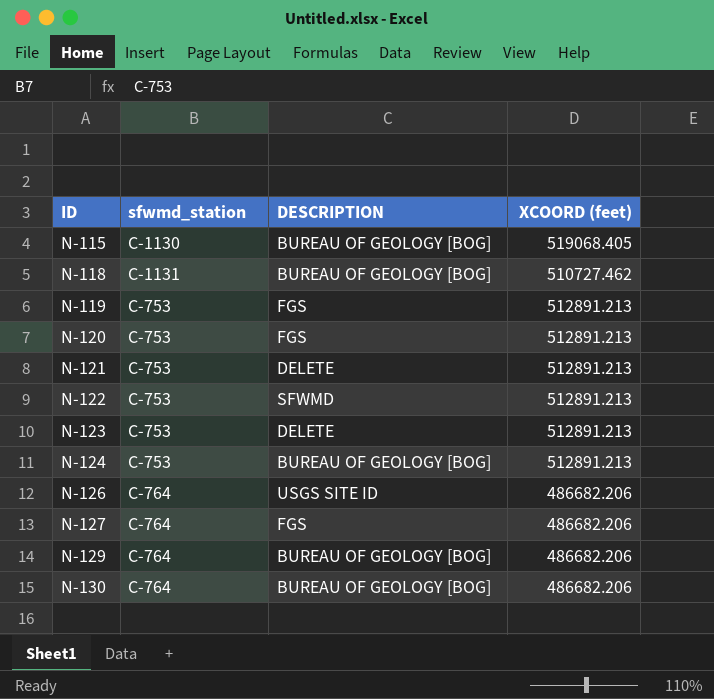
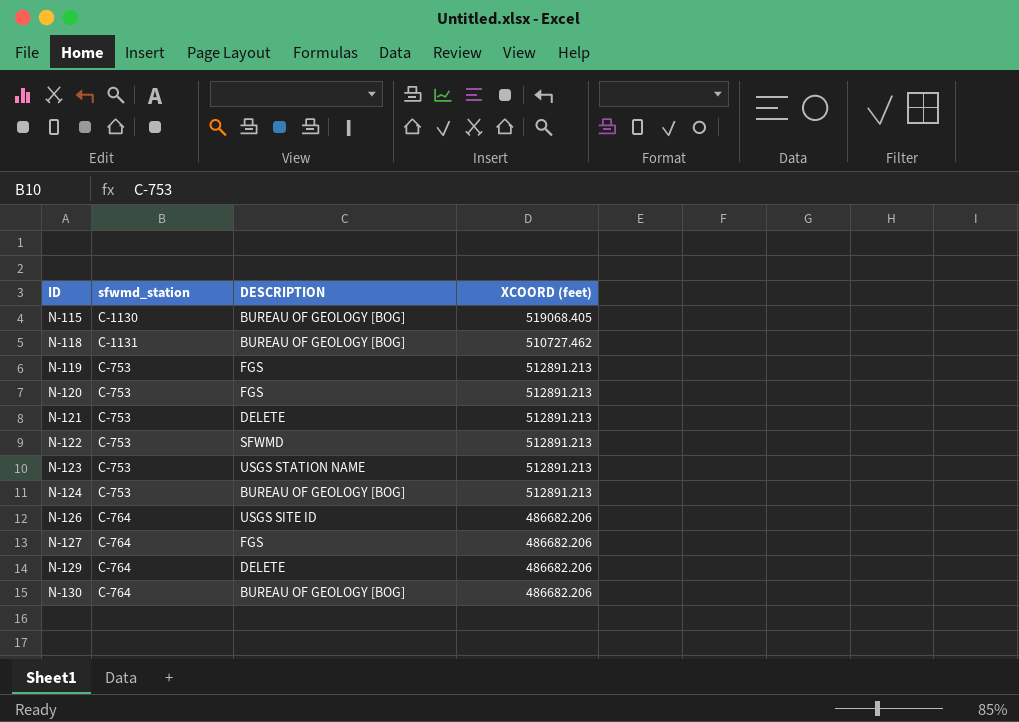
N-123 | DESCRIPTION: DELETE -> USGS STATION NAME
N-129 | DESCRIPTION: BUREAU OF GEOLOGY [BOG] -> DELETE

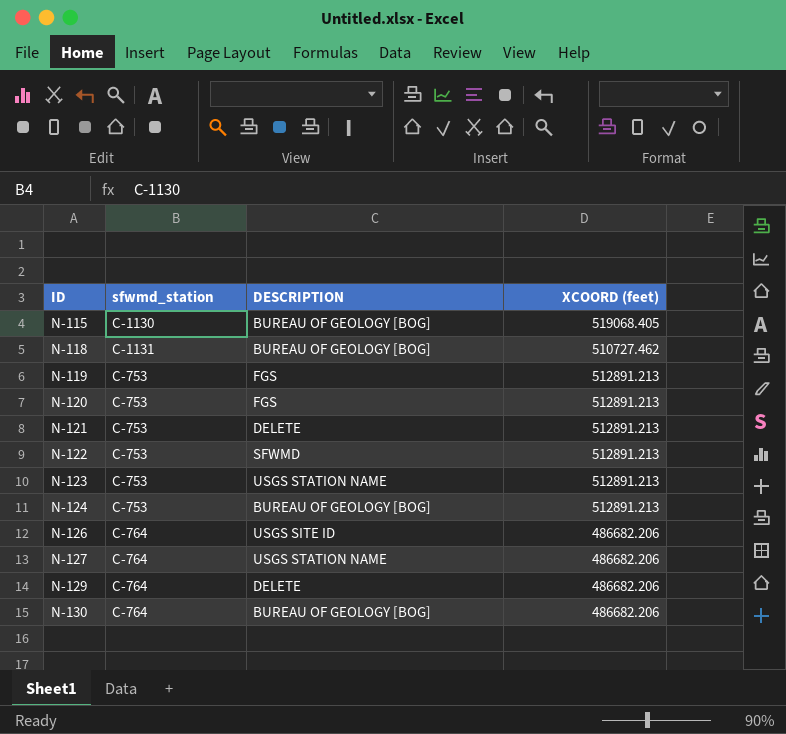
N-127 | DESCRIPTION: FGS -> USGS STATION NAME

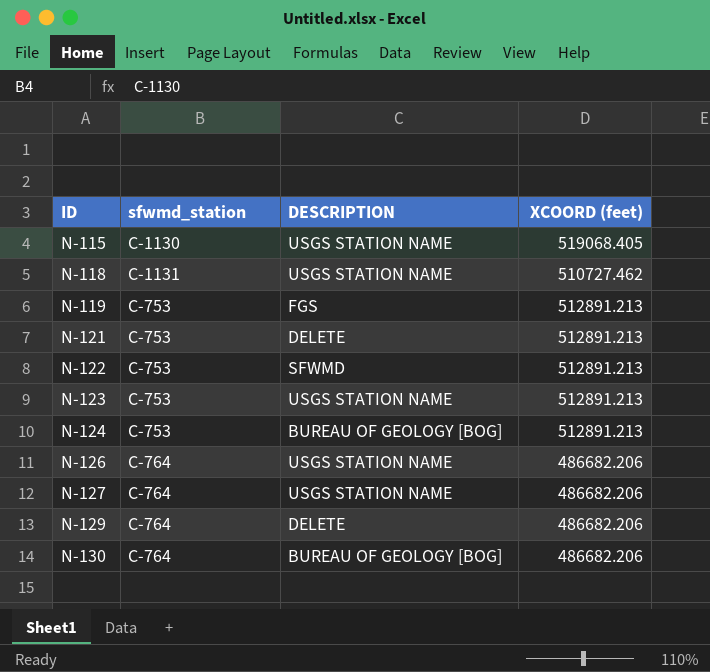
row N-120: C-753 | FGS | 512891.213 -> none
N-115 | DESCRIPTION: BUREAU OF GEOLOGY [BOG] -> USGS STATION NAME
N-118 | DESCRIPTION: BUREAU OF GEOLOGY [BOG] -> USGS STATION NAME
N-126 | DESCRIPTION: USGS SITE ID -> USGS STATION NAME

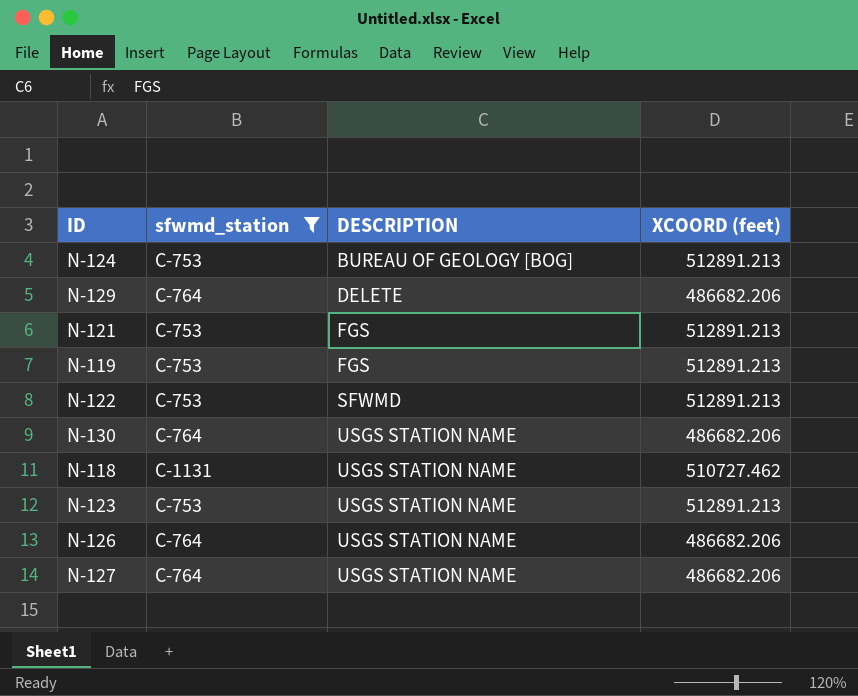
filter: none -> sfwmd_station != C-1130
row order: ID ascending -> DESCRIPTION ascending
N-121 | DESCRIPTION: DELETE -> FGS
N-130 | DESCRIPTION: BUREAU OF GEOLOGY [BOG] -> USGS STATION NAME

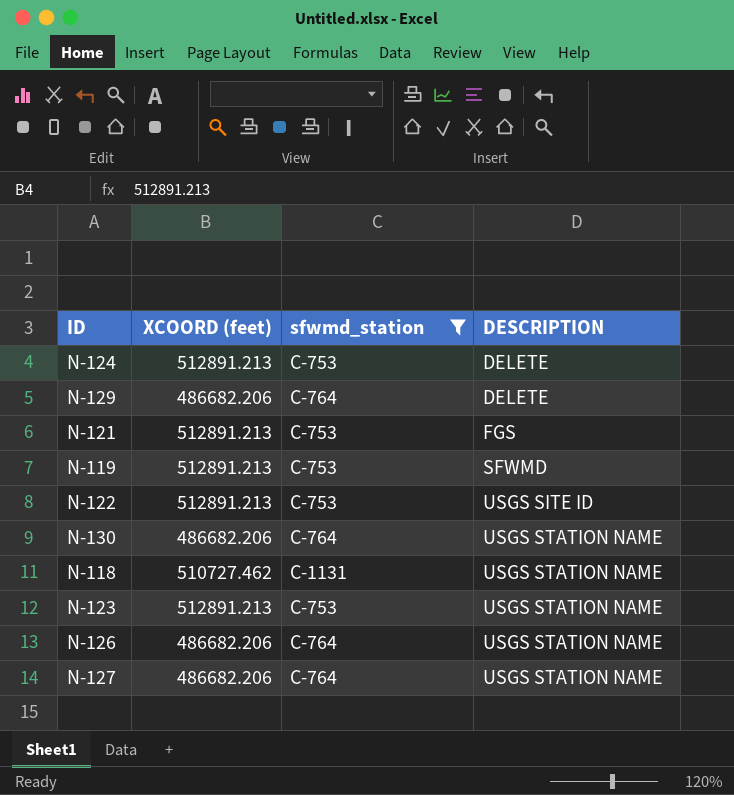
column XCOORD (feet) | position: 4 -> 2
N-124 | DESCRIPTION: BUREAU OF GEOLOGY [BOG] -> DELETE
N-119 | DESCRIPTION: FGS -> SFWMD
N-122 | DESCRIPTION: SFWMD -> USGS SITE ID

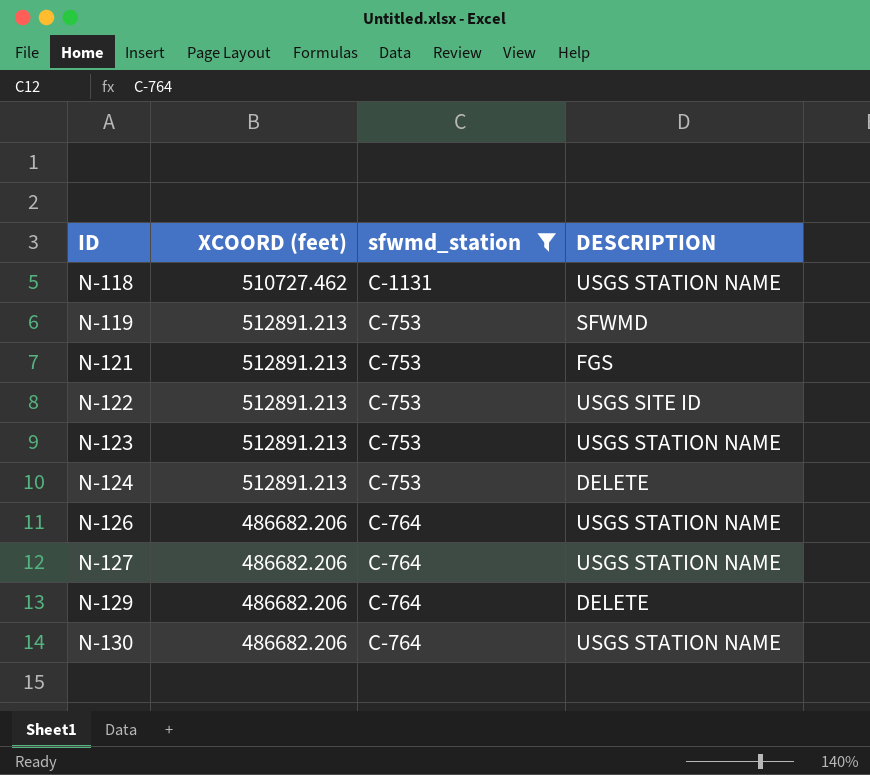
row order: DESCRIPTION ascending -> ID ascending

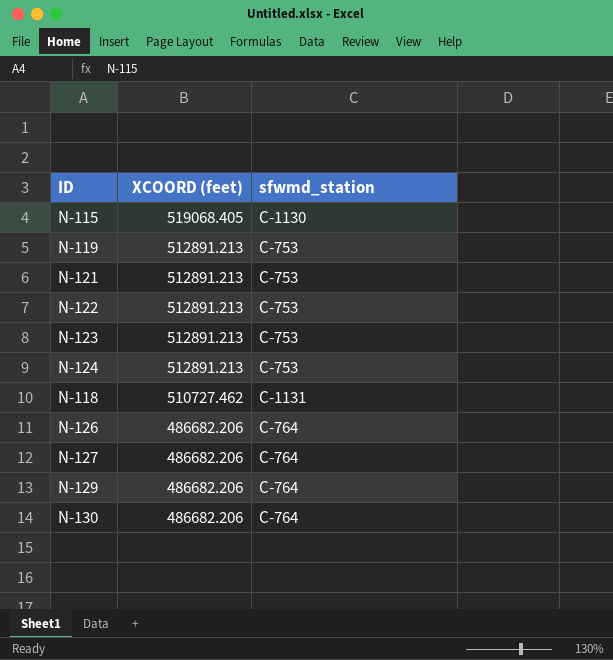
filter: sfwmd_station != C-1130 -> none
row order: ID ascending -> XCOORD (feet) descending
column DESCRIPTION | position: 4 -> none

